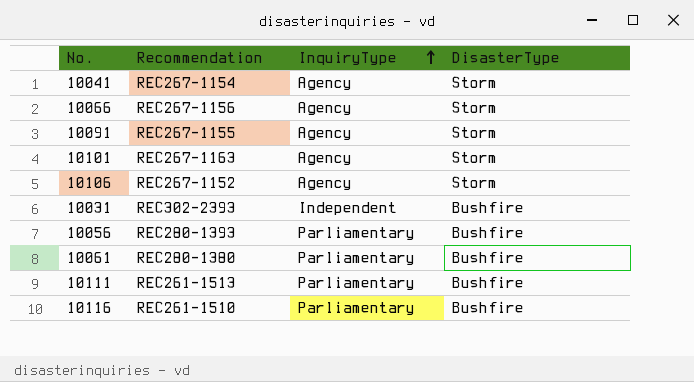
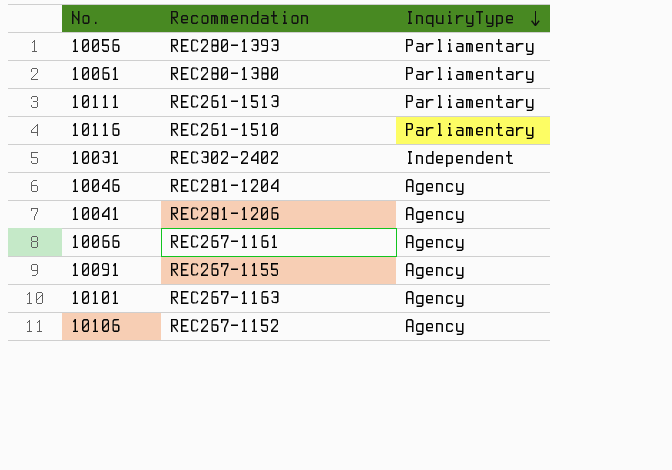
row order: InquiryType ascending -> InquiryType descending
column DisasterType | position: 4 -> none
10031 | Recommendation: REC302-2393 -> REC302-2402
row 10046: none -> REC281-1204 | Agency
10041 | Recommendation: REC267-1154 -> REC281-1206
10066 | Recommendation: REC267-1156 -> REC267-1161

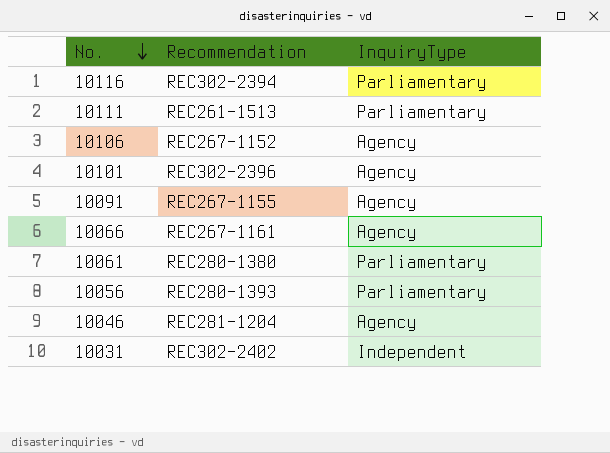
row order: InquiryType descending -> No. descending
row 10041: REC281-1206 | Agency -> none
10116 | Recommendation: REC261-1510 -> REC302-2394
10101 | Recommendation: REC267-1163 -> REC302-2396

